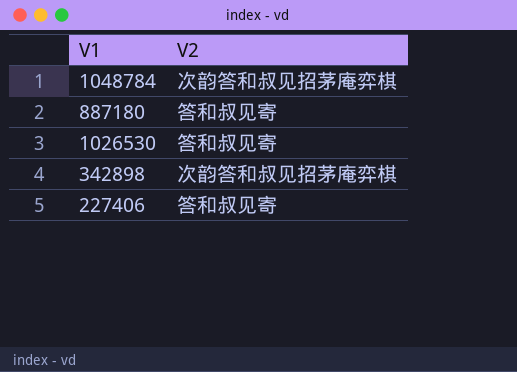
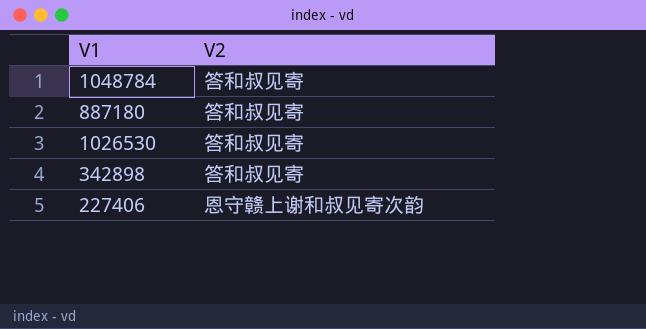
1048784 | V2: 次韵答和叔见招茅庵弈棋 -> 答和叔见寄
342898 | V2: 次韵答和叔见招茅庵弈棋 -> 答和叔见寄
227406 | V2: 答和叔见寄 -> 恩守赣上谢和叔见寄次韵

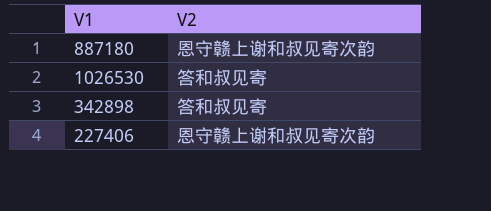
row 1048784: 答和叔见寄 -> none
887180 | V2: 答和叔见寄 -> 恩守赣上谢和叔见寄次韵

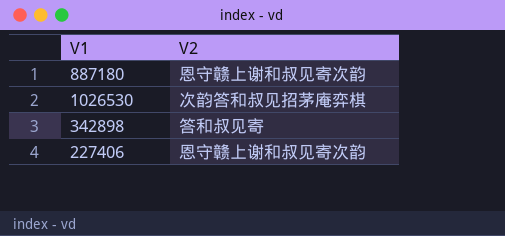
1026530 | V2: 答和叔见寄 -> 次韵答和叔见招茅庵弈棋

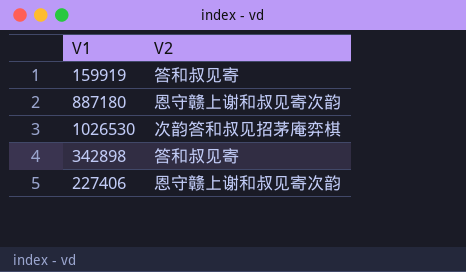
row 159919: none -> 答和叔见寄

